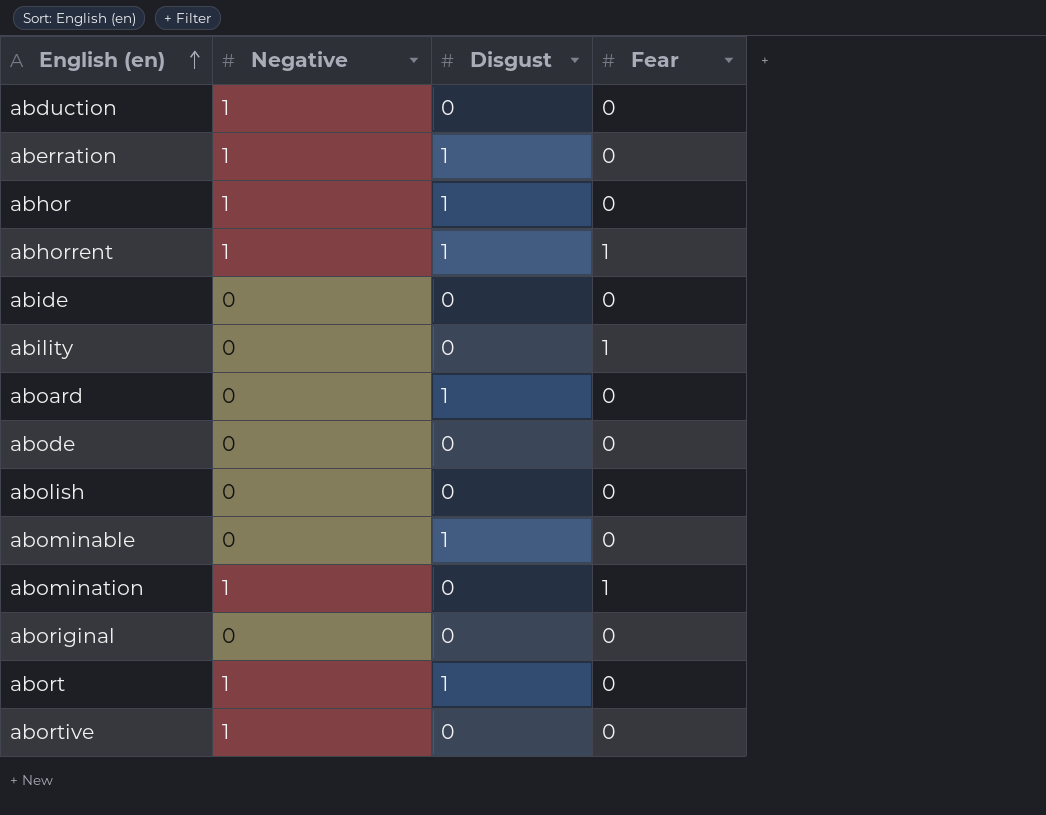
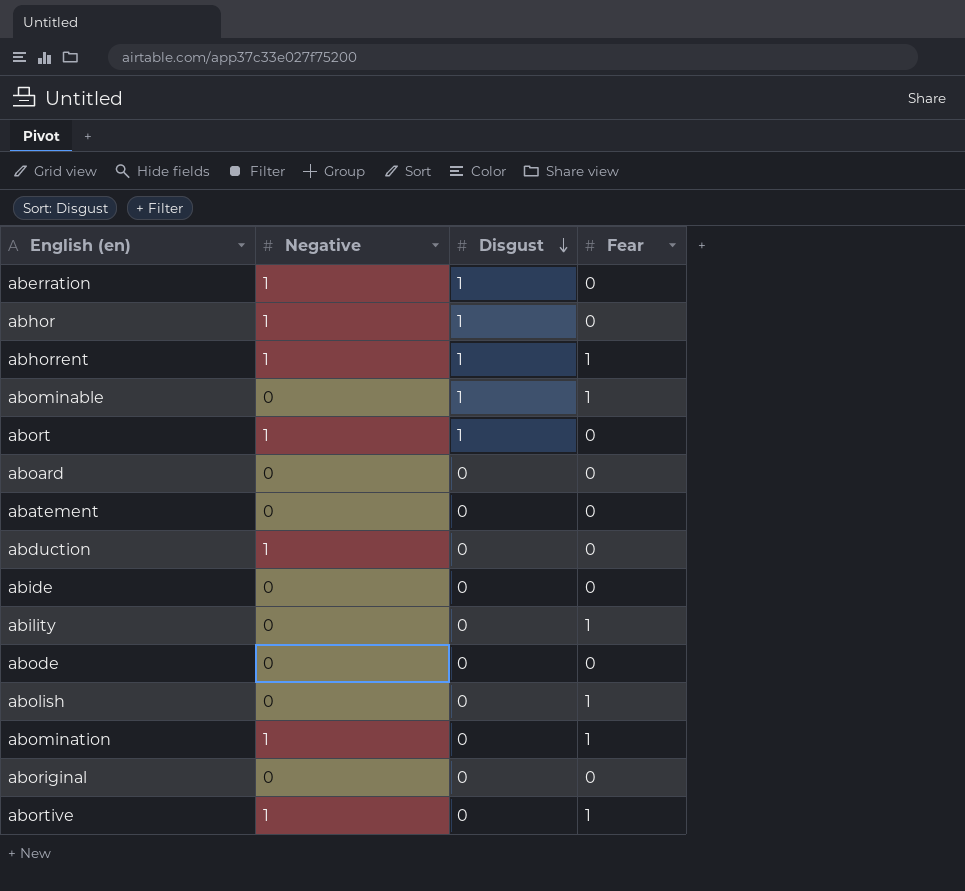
row order: English (en) ascending -> Disgust descending
abominable | Fear: 0 -> 1
aboard | Disgust: 1 -> 0
row abatement: none -> 0 | 0 | 0
abolish | Fear: 0 -> 1
abortive | Fear: 0 -> 1

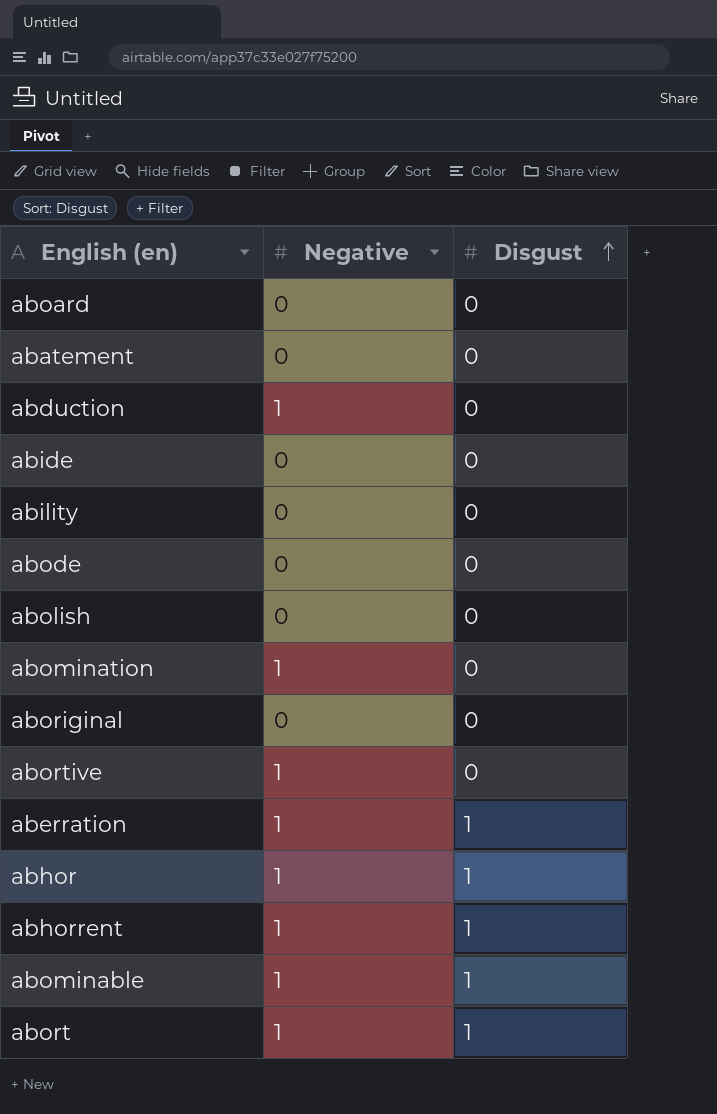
row order: Disgust descending -> Disgust ascending
column Fear | position: 4 -> none
abominable | Negative: 0 -> 1

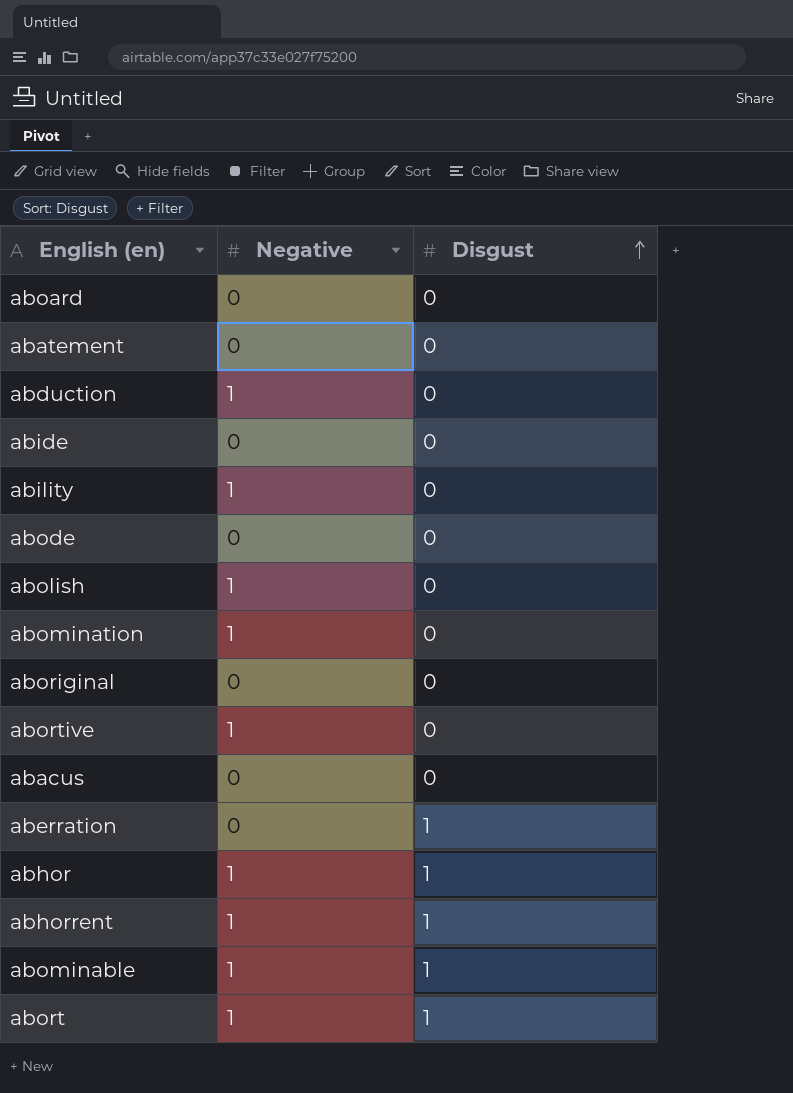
ability | Negative: 0 -> 1
abolish | Negative: 0 -> 1
row abacus: none -> 0 | 0
aberration | Negative: 1 -> 0

